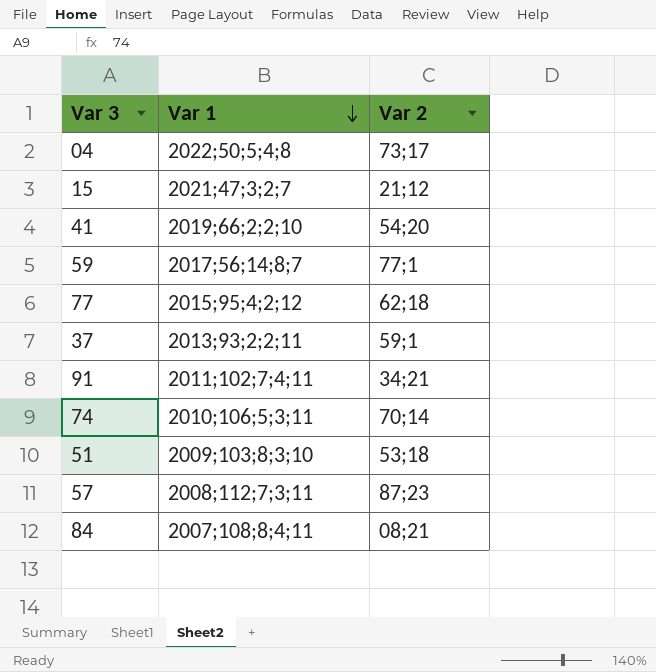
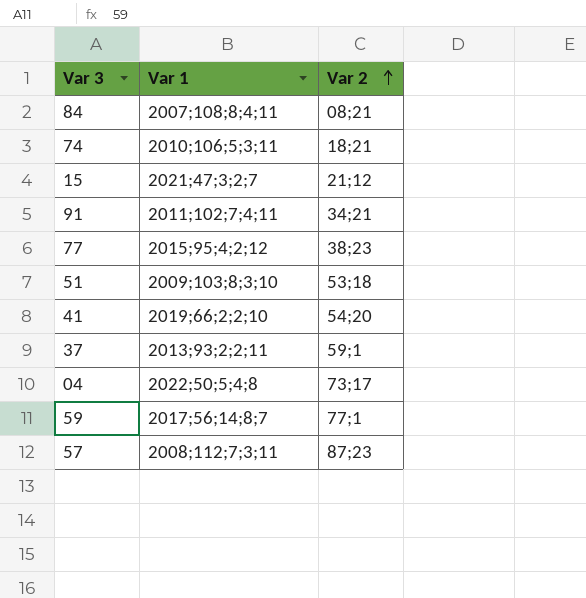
row order: Var 1 descending -> Var 2 ascending
74 | Var 2: 70;14 -> 18;21
77 | Var 2: 62;18 -> 38;23

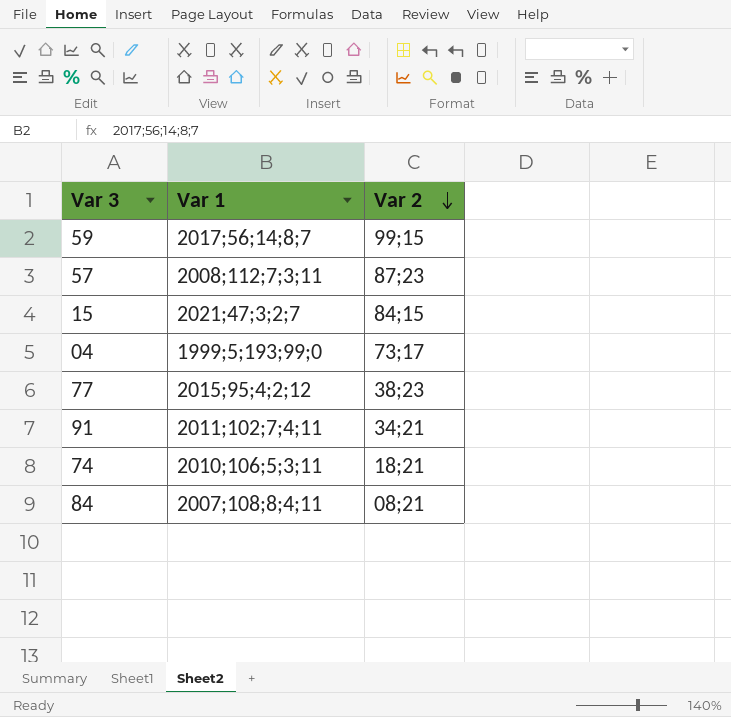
row order: Var 2 ascending -> Var 2 descending
row 51: 2009;103;8;3;10 | 53;18 -> none
row 41: 2019;66;2;2;10 | 54;20 -> none
row 37: 2013;93;2;2;11 | 59;1 -> none
59 | Var 2: 77;1 -> 99;15
15 | Var 2: 21;12 -> 84;15
04 | Var 1: 2022;50;5;4;8 -> 1999;5;193;99;0

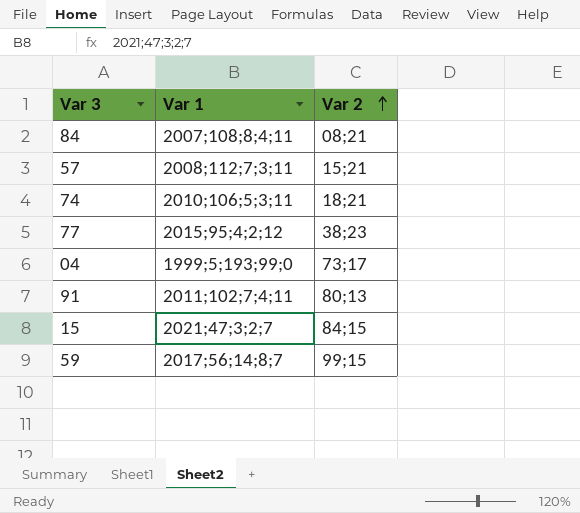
row order: Var 2 descending -> Var 2 ascending
57 | Var 2: 87;23 -> 15;21
91 | Var 2: 34;21 -> 80;13

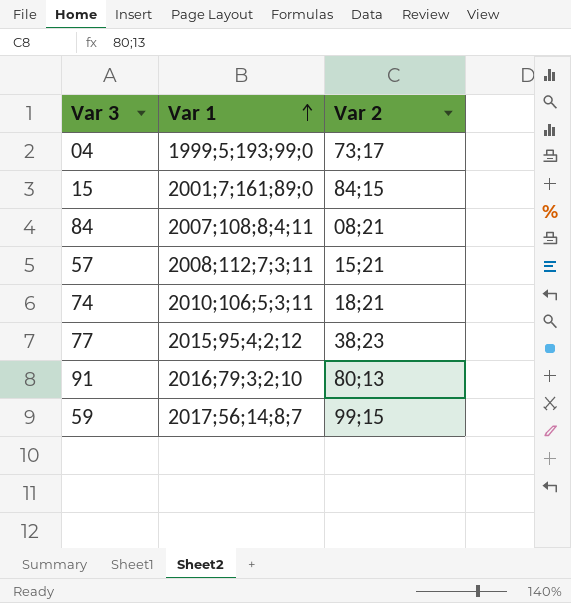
row order: Var 2 ascending -> Var 1 ascending
15 | Var 1: 2021;47;3;2;7 -> 2001;7;161;89;0
91 | Var 1: 2011;102;7;4;11 -> 2016;79;3;2;10

